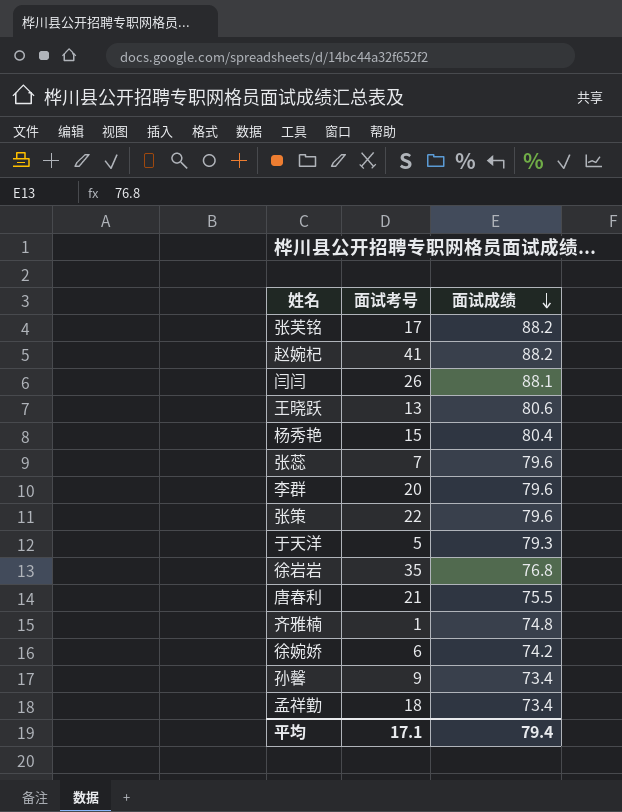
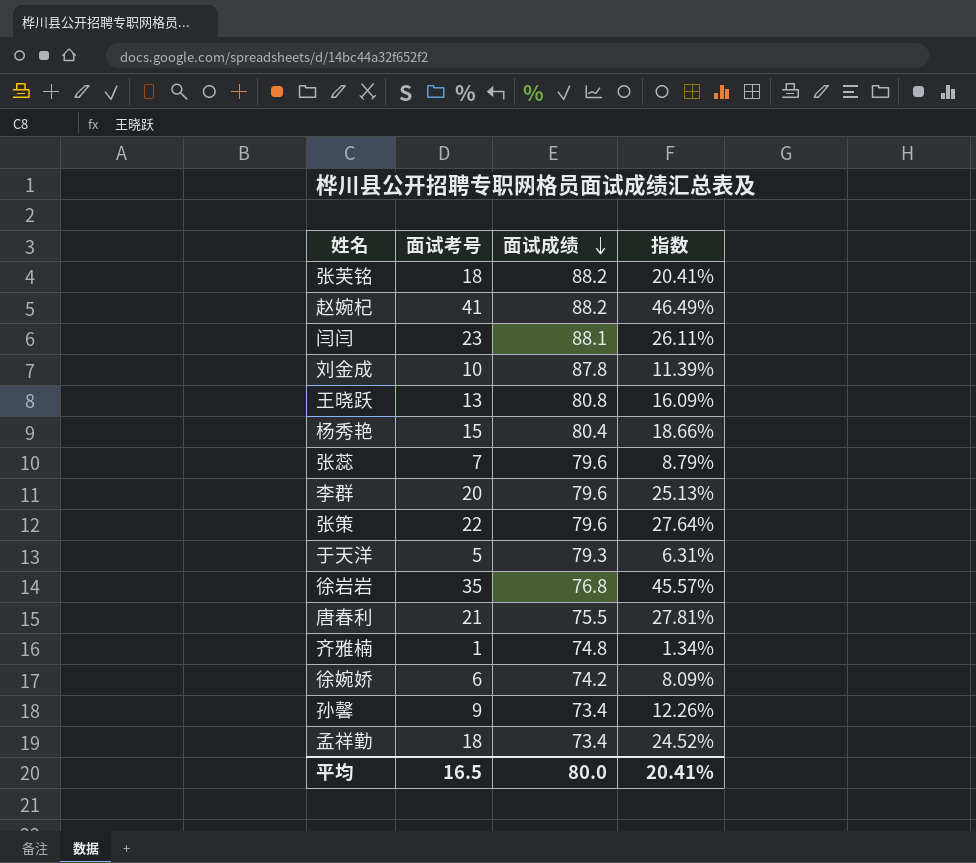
column 指数 | formula: none -> [面试考号] / [面试成绩]
张芙铭 | 面试考号: 17 -> 18
闫闫 | 面试考号: 26 -> 23
row 刘金成: none -> 10 | 87.8 | 11.39%
王晓跃 | 面试成绩: 80.6 -> 80.8
平均 | 面试考号: 17.1 -> 16.5
平均 | 面试成绩: 79.4 -> 80.0

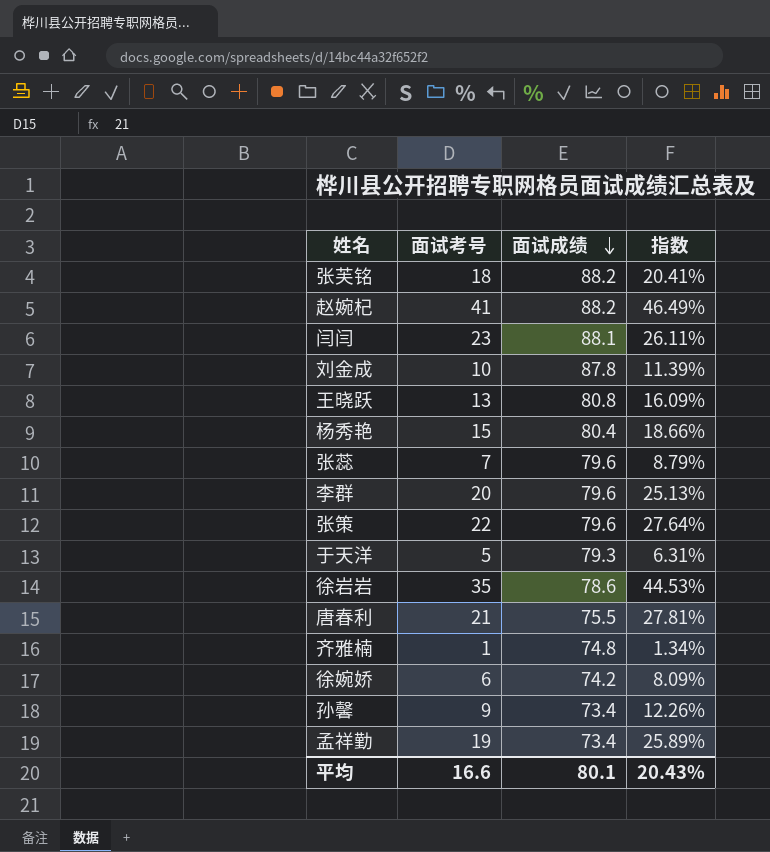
徐岩岩 | 面试成绩: 76.8 -> 78.6
徐岩岩 | 指数: 45.57% -> 44.53%
孟祥勤 | 面试考号: 18 -> 19
孟祥勤 | 指数: 24.52% -> 25.89%
平均 | 面试考号: 16.5 -> 16.6
平均 | 面试成绩: 80.0 -> 80.1
平均 | 指数: 20.41% -> 20.43%

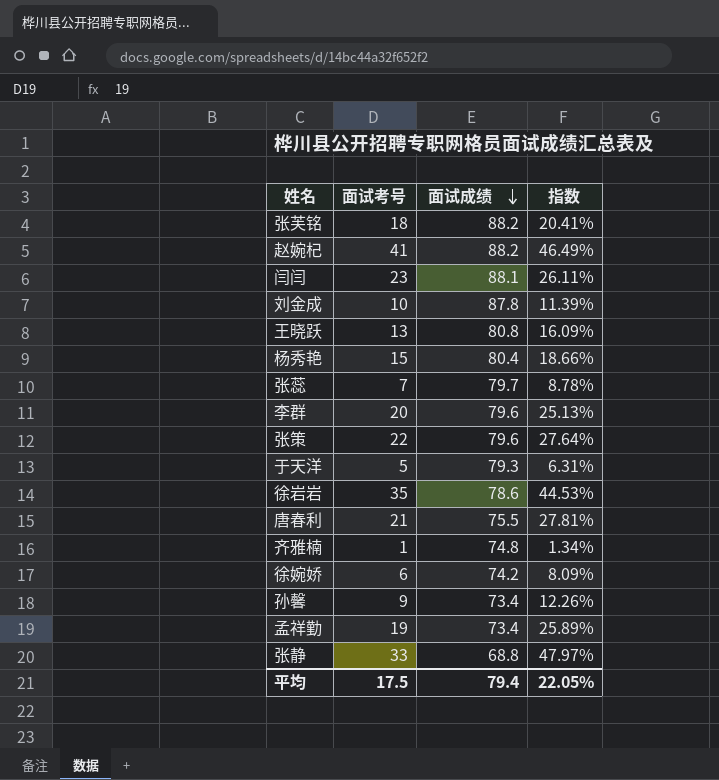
张蕊 | 面试成绩: 79.6 -> 79.7
张蕊 | 指数: 8.79% -> 8.78%
row 张静: none -> 33 | 68.8 | 47.97%
平均 | 面试考号: 16.6 -> 17.5
平均 | 面试成绩: 80.1 -> 79.4
平均 | 指数: 20.43% -> 22.05%

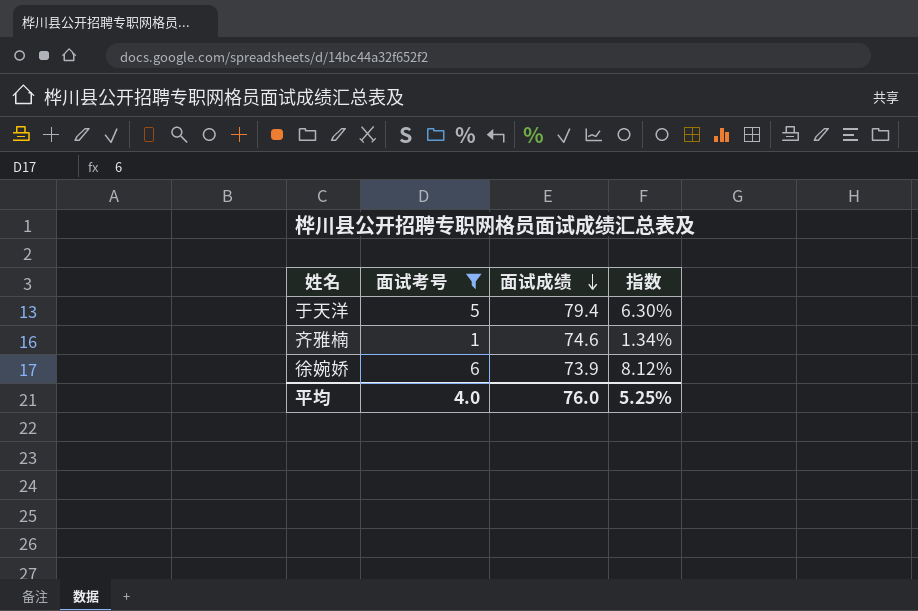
filter: none -> 面试考号 <= 6
于天洋 | 面试成绩: 79.3 -> 79.4
于天洋 | 指数: 6.31% -> 6.30%
齐雅楠 | 面试成绩: 74.8 -> 74.6
徐婉娇 | 面试成绩: 74.2 -> 73.9
徐婉娇 | 指数: 8.09% -> 8.12%
平均 | 面试考号: 17.5 -> 4.0
平均 | 面试成绩: 79.4 -> 76.0
平均 | 指数: 22.05% -> 5.25%

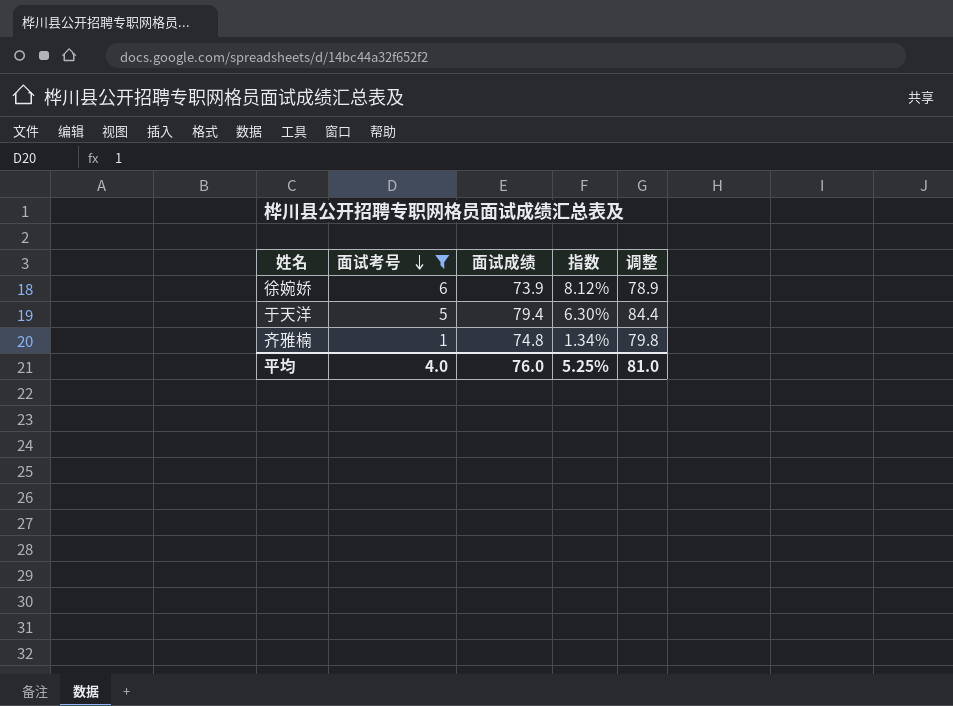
row order: 面试成绩 descending -> 面试考号 descending
column 调整 | formula: none -> [面试成绩] + 5
齐雅楠 | 面试成绩: 74.6 -> 74.8

